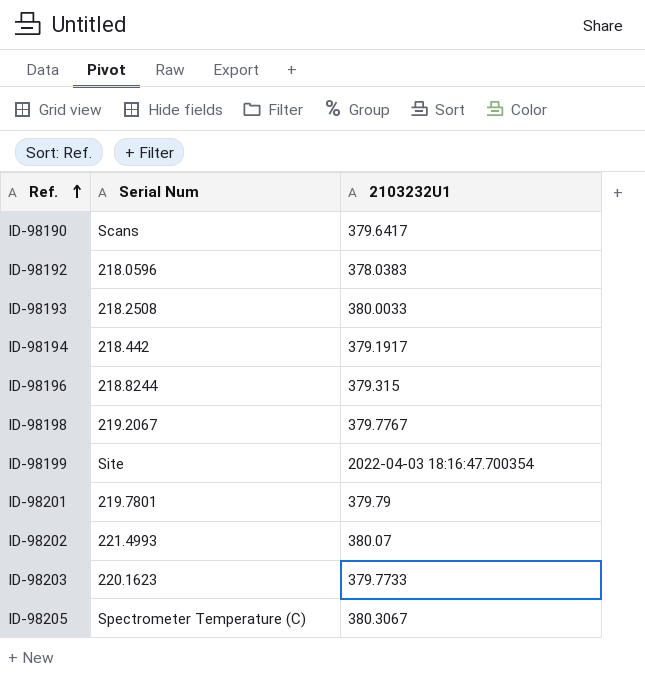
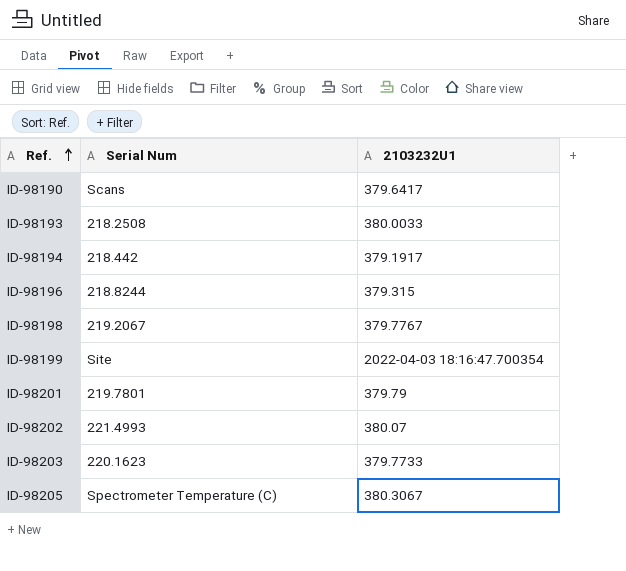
row ID-98192: 218.0596 | 378.0383 -> none

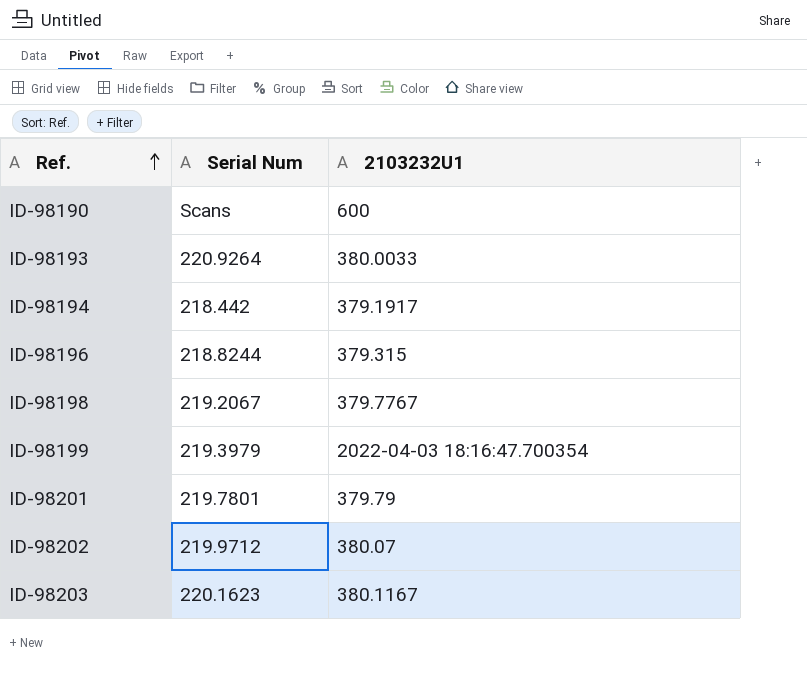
row ID-98205: Spectrometer Temperature (C) | 380.3067 -> none
ID-98190 | 2103232U1: 379.6417 -> 600
ID-98193 | Serial Num: 218.2508 -> 220.9264
ID-98199 | Serial Num: Site -> 219.3979
ID-98202 | Serial Num: 221.4993 -> 219.9712
ID-98203 | 2103232U1: 379.7733 -> 380.1167

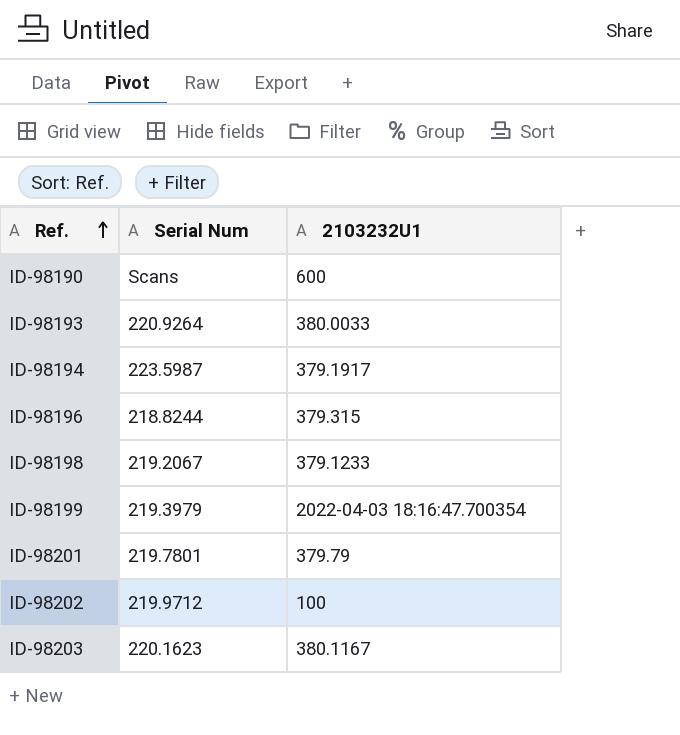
ID-98194 | Serial Num: 218.442 -> 223.5987
ID-98198 | 2103232U1: 379.7767 -> 379.1233
ID-98202 | 2103232U1: 380.07 -> 100

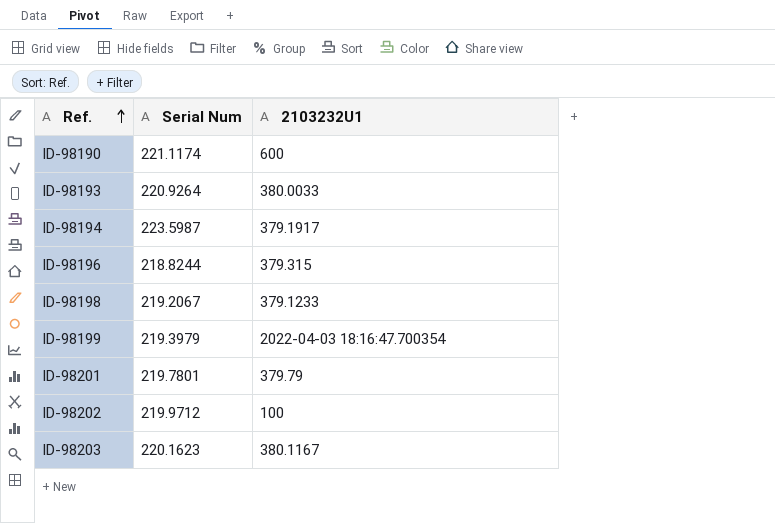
ID-98190 | Serial Num: Scans -> 221.1174

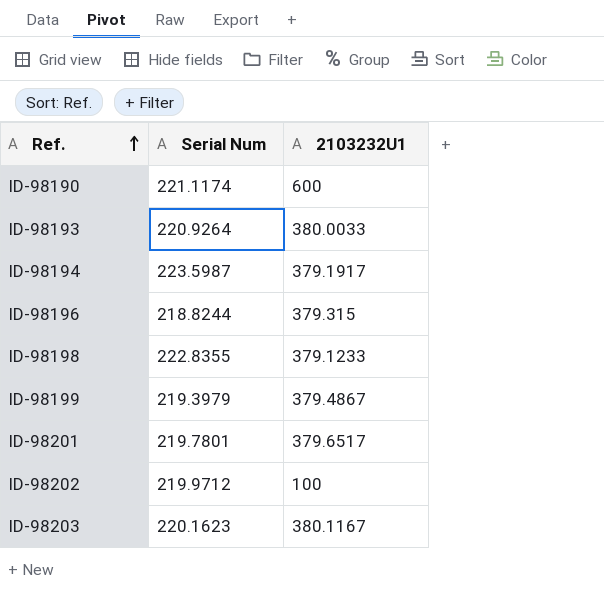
ID-98198 | Serial Num: 219.2067 -> 222.8355
ID-98199 | 2103232U1: 2022-04-03 18:16:47.700354 -> 379.4867
ID-98201 | 2103232U1: 379.79 -> 379.6517

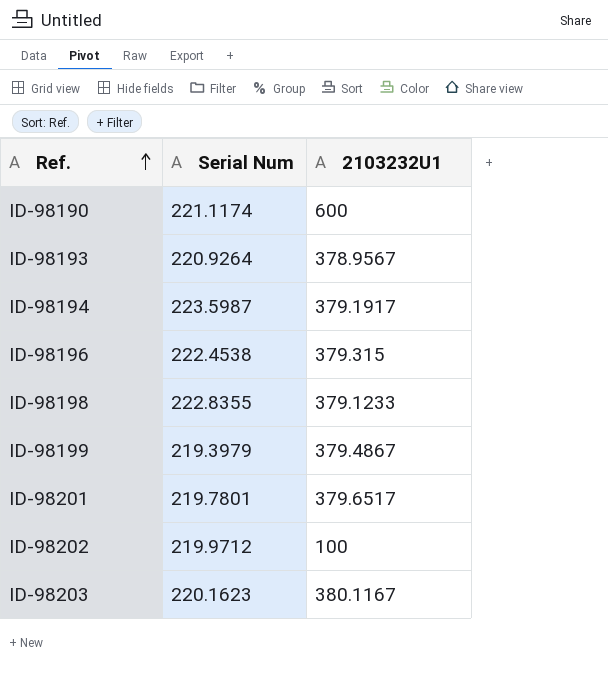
ID-98193 | 2103232U1: 380.0033 -> 378.9567
ID-98196 | Serial Num: 218.8244 -> 222.4538

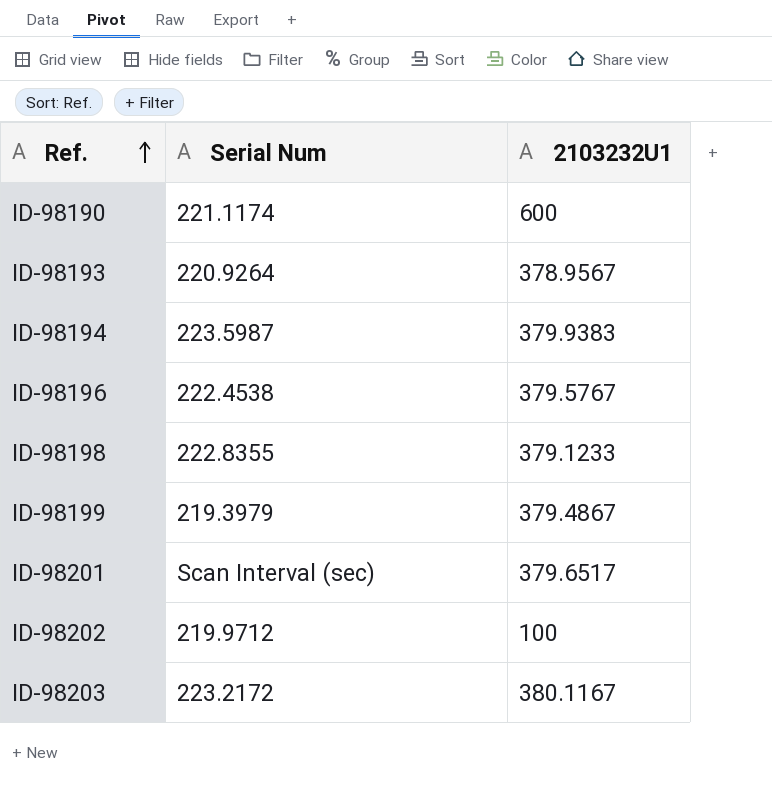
ID-98194 | 2103232U1: 379.1917 -> 379.9383
ID-98196 | 2103232U1: 379.315 -> 379.5767
ID-98201 | Serial Num: 219.7801 -> Scan Interval (sec)
ID-98203 | Serial Num: 220.1623 -> 223.2172

